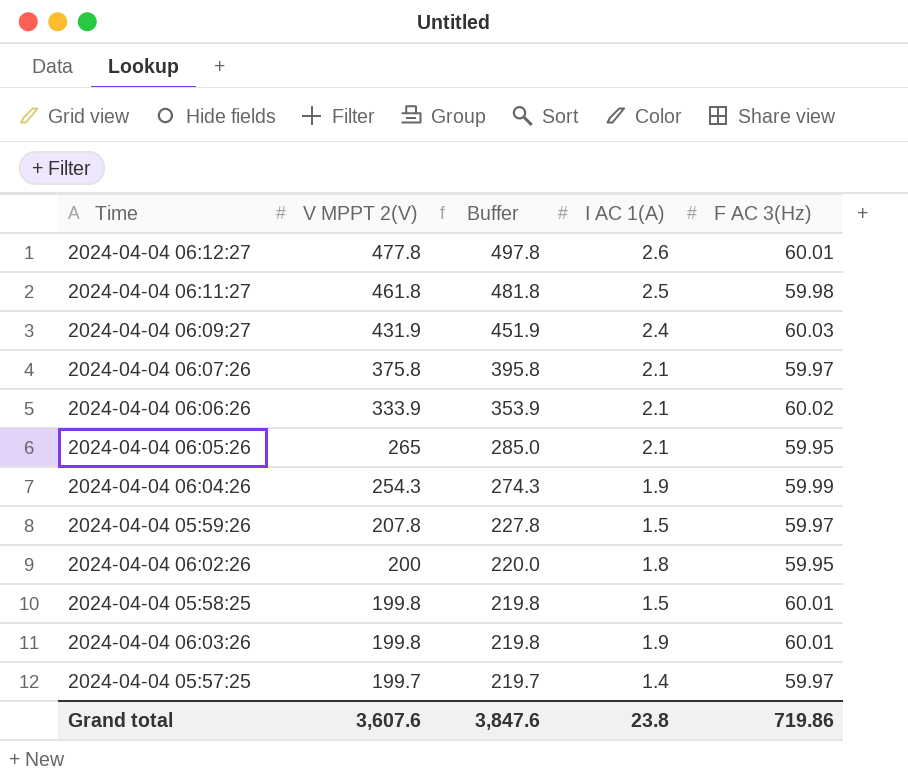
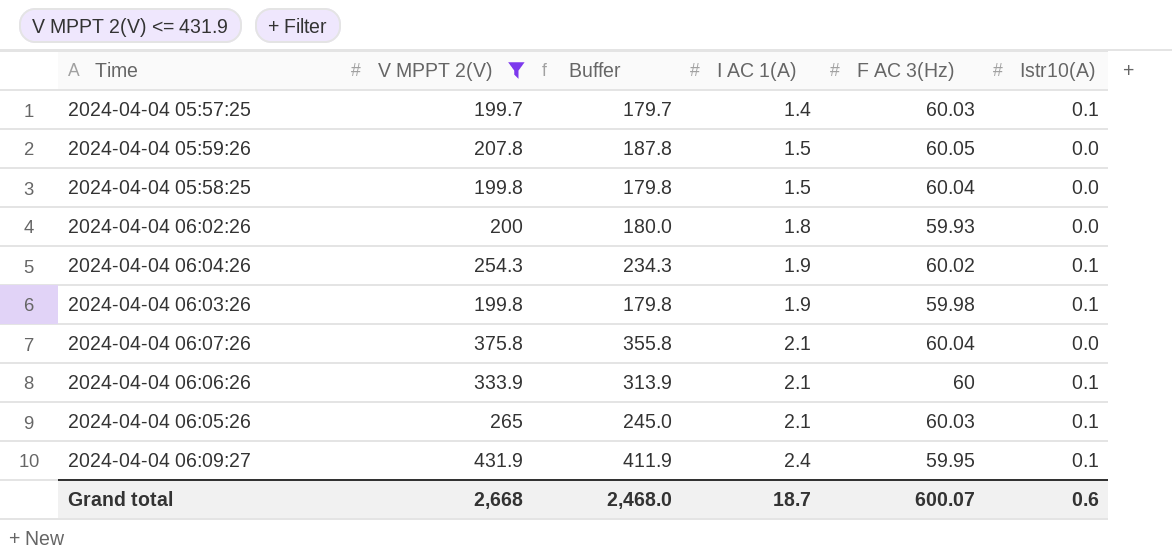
filter: none -> V MPPT 2(V) <= 431.9
row order: V MPPT 2(V) descending -> I AC 1(A) ascending
column Buffer | formula: [V MPPT 2(V)] + 20 -> [V MPPT 2(V)] - 20
column Istr10(A) | position: none -> 6
2024-04-04 05:57:25 | F AC 3(Hz): 59.97 -> 60.03
2024-04-04 05:59:26 | F AC 3(Hz): 59.97 -> 60.05
2024-04-04 05:58:25 | F AC 3(Hz): 60.01 -> 60.04
2024-04-04 06:02:26 | F AC 3(Hz): 59.95 -> 59.93
2024-04-04 06:04:26 | F AC 3(Hz): 59.99 -> 60.02
2024-04-04 06:03:26 | F AC 3(Hz): 60.01 -> 59.98
2024-04-04 06:07:26 | F AC 3(Hz): 59.97 -> 60.04
2024-04-04 06:06:26 | F AC 3(Hz): 60.02 -> 60
2024-04-04 06:05:26 | F AC 3(Hz): 59.95 -> 60.03
2024-04-04 06:09:27 | F AC 3(Hz): 60.03 -> 59.95
Grand total | V MPPT 2(V): 3,607.6 -> 2,668
Grand total | Buffer: 3,847.6 -> 2,468.0
Grand total | I AC 1(A): 23.8 -> 18.7
Grand total | F AC 3(Hz): 719.86 -> 600.07

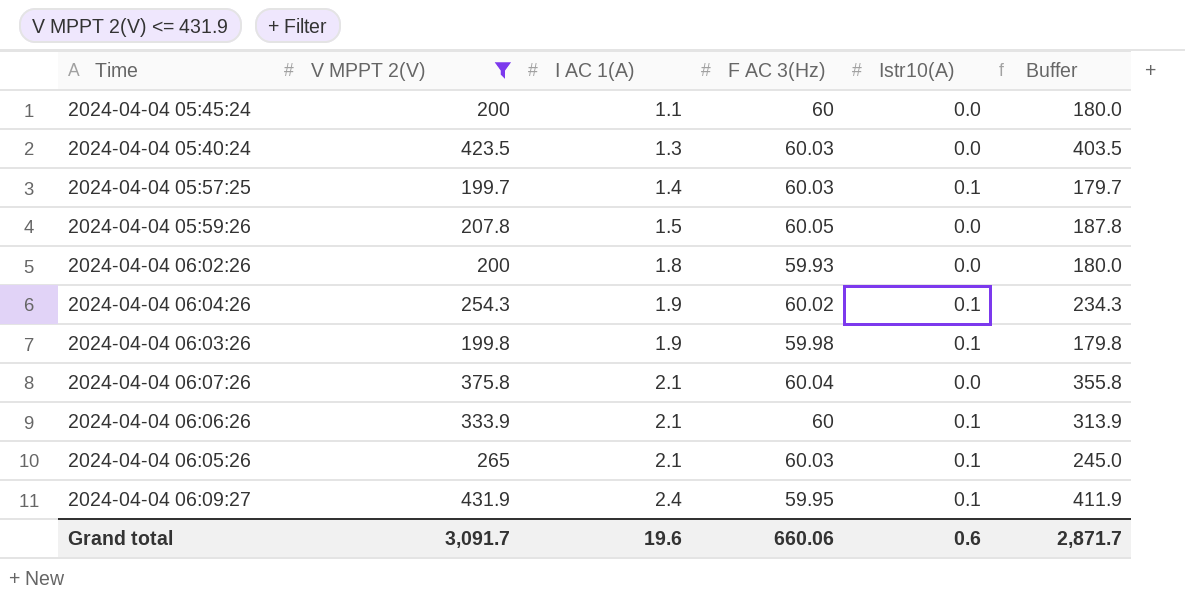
column Buffer | position: 3 -> 6
row 2024-04-04 05:58:25: 199.8 | 179.8 | 1.5 | 60.04 | 0.0 -> none
row 2024-04-04 05:45:24: none -> 200 | 1.1 | 60 | 0.0 | 180.0
row 2024-04-04 05:40:24: none -> 423.5 | 1.3 | 60.03 | 0.0 | 403.5
Grand total | V MPPT 2(V): 2,668 -> 3,091.7
Grand total | I AC 1(A): 18.7 -> 19.6
Grand total | F AC 3(Hz): 600.07 -> 660.06
Grand total | Buffer: 2,468.0 -> 2,871.7

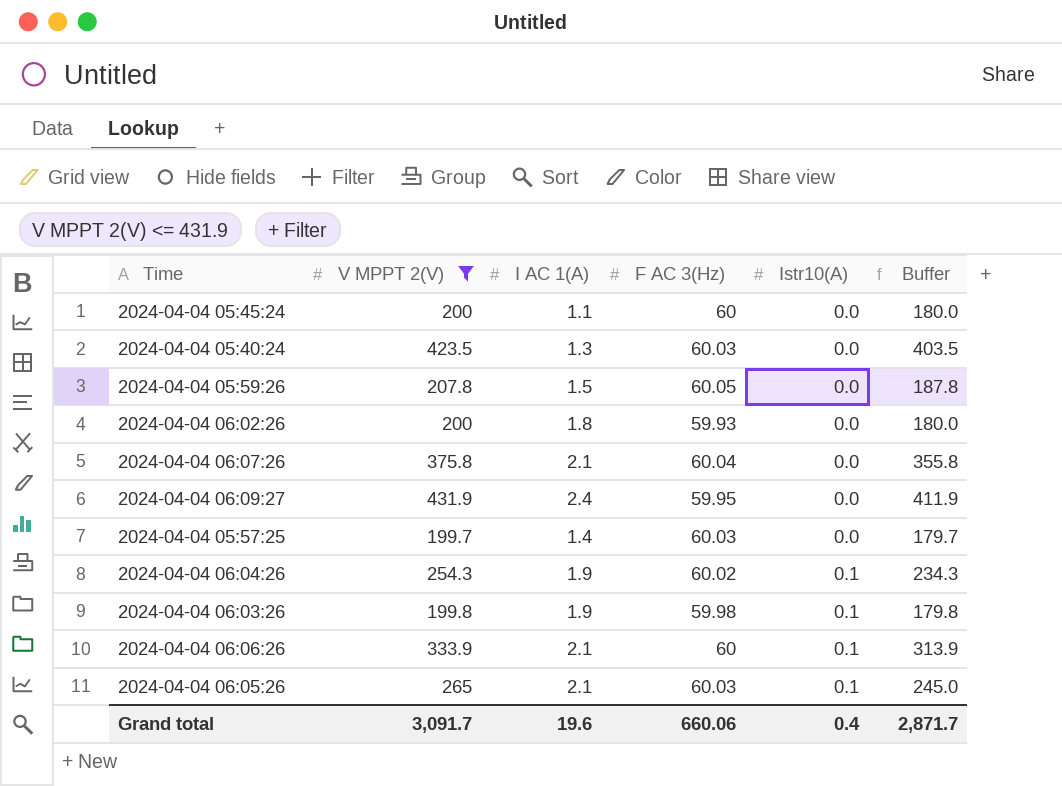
row order: I AC 1(A) ascending -> Istr10(A) ascending
2024-04-04 06:09:27 | Istr10(A): 0.1 -> 0.0
2024-04-04 05:57:25 | Istr10(A): 0.1 -> 0.0
Grand total | Istr10(A): 0.6 -> 0.4

